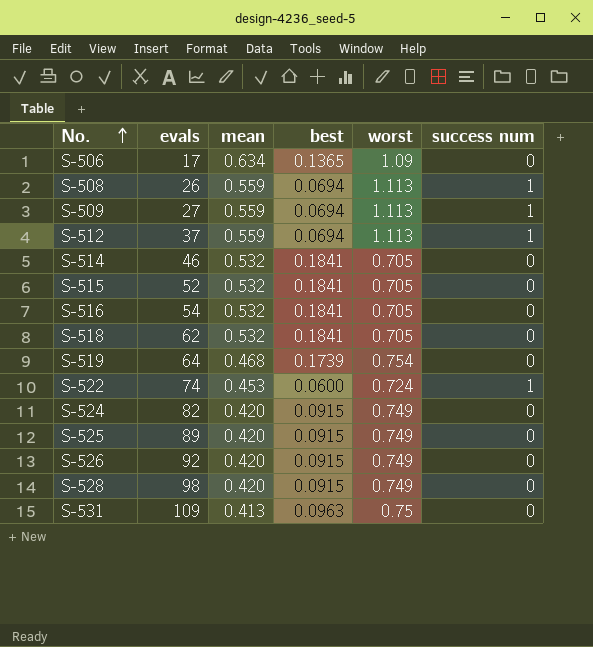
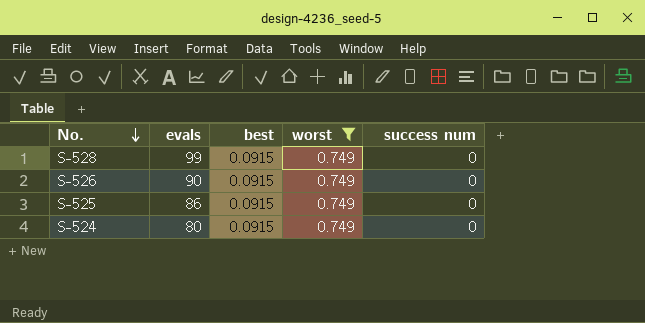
filter: none -> worst = 0.749
row order: No. ascending -> No. descending
column mean | position: 3 -> none
S-528 | evals: 98 -> 99
S-526 | evals: 92 -> 90
S-525 | evals: 89 -> 86
S-524 | evals: 82 -> 80

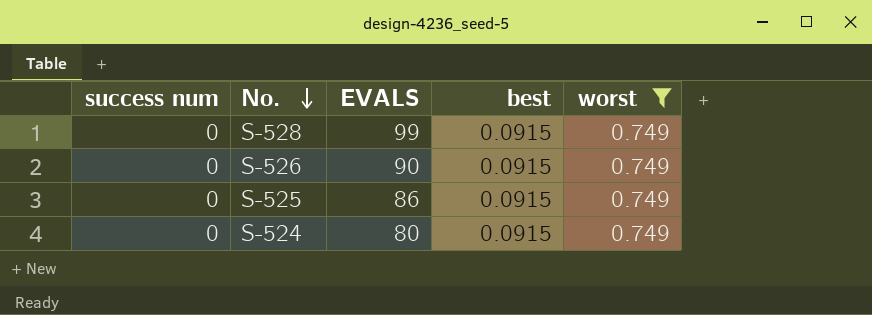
column success num | position: 5 -> 1
column name: evals -> EVALS

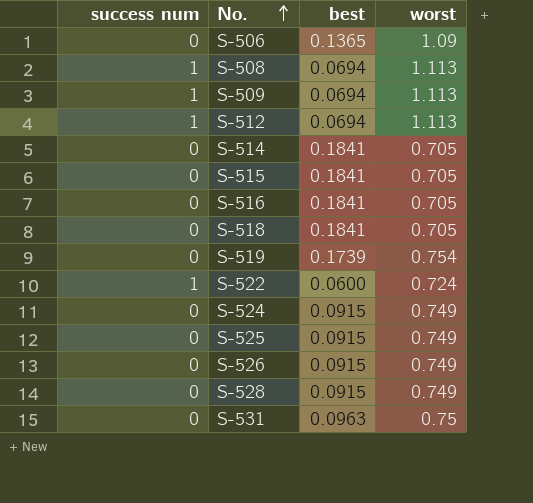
filter: worst = 0.749 -> none
row order: No. descending -> No. ascending
column EVALS | position: 3 -> none

